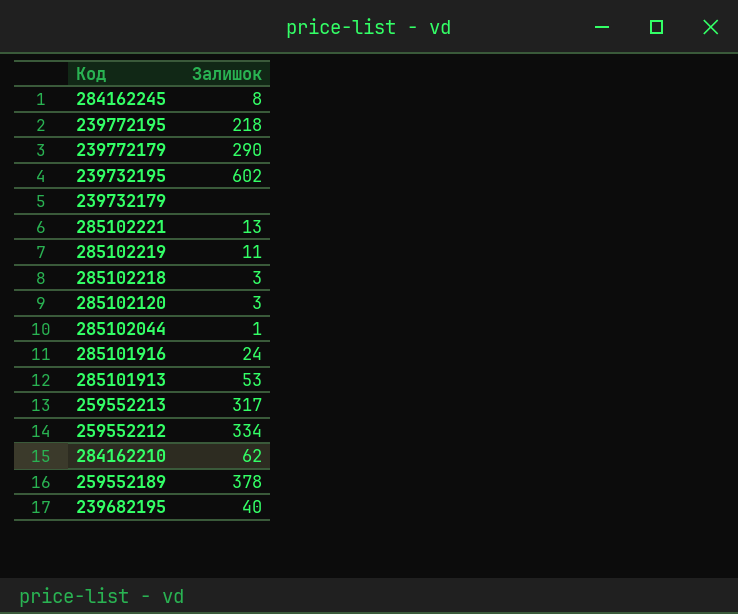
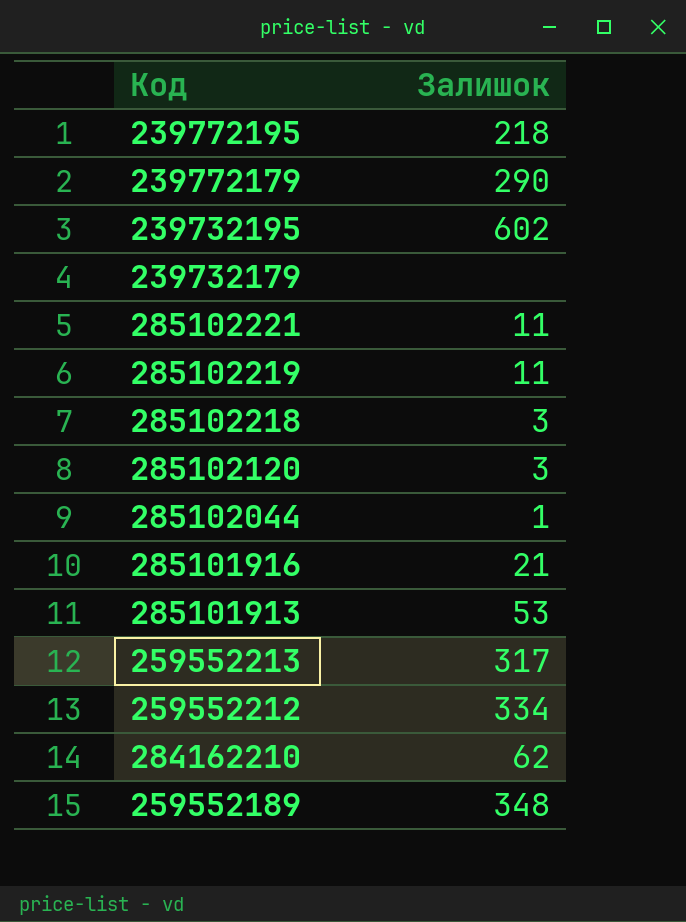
row 284162245: 8 -> none
row 239682195: 40 -> none
285102221 | Залишок: 13 -> 11
285101916 | Залишок: 24 -> 21
259552189 | Залишок: 378 -> 348

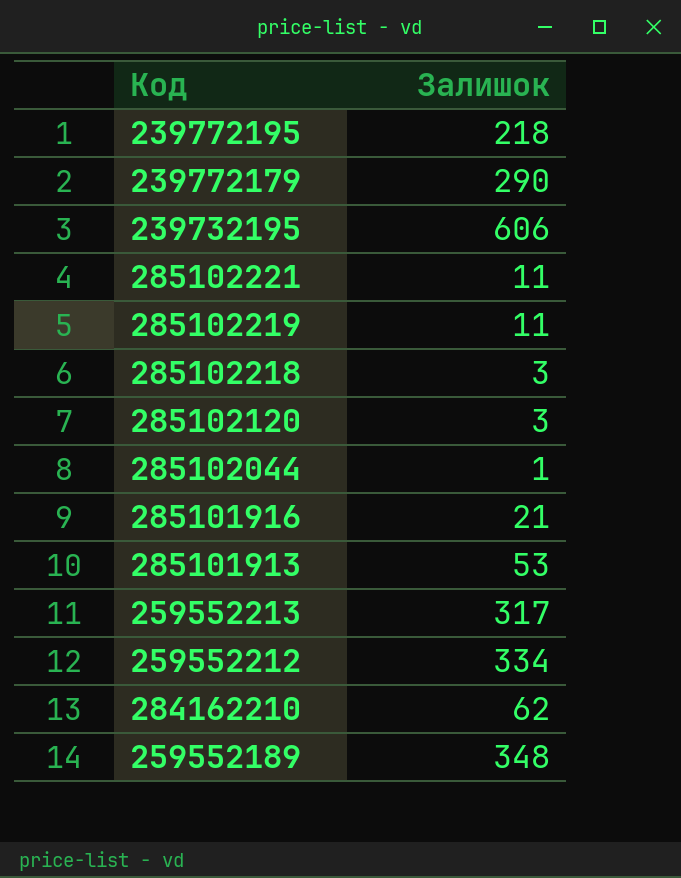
row 239732179: none -> none
239732195 | Залишок: 602 -> 606

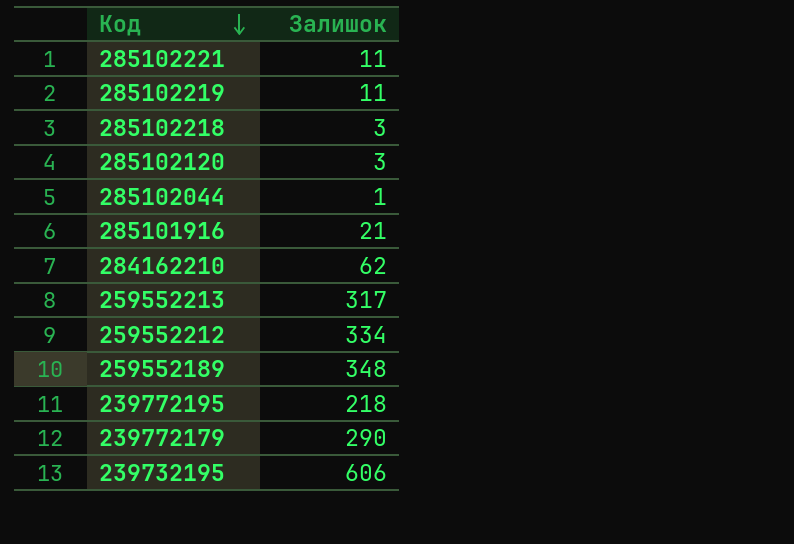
row order: none -> Код descending
row 285101913: 53 -> none

